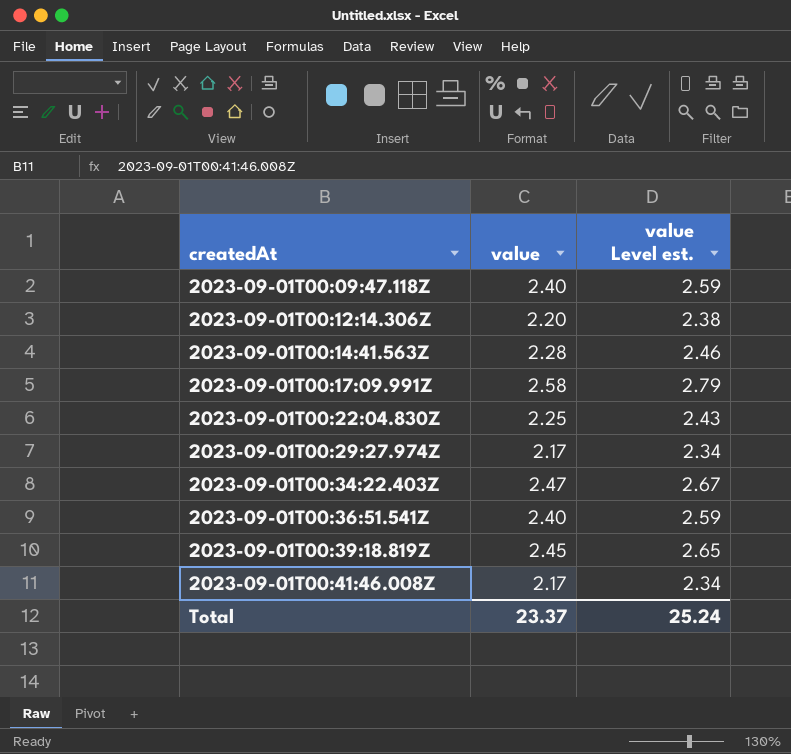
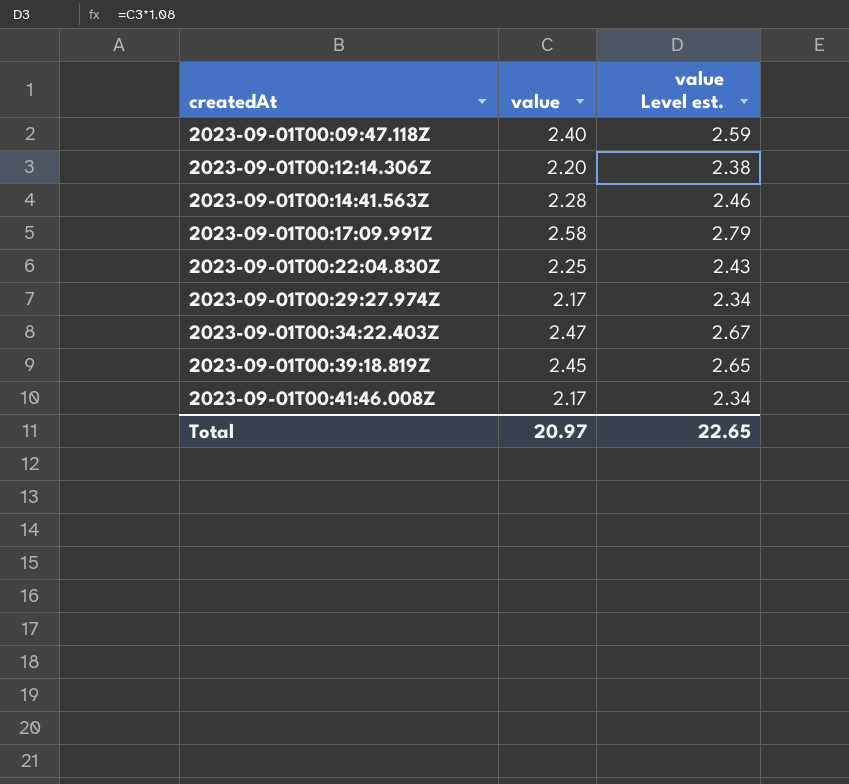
row 2023-09-01T00:36:51.541Z: 2.40 | 2.59 -> none
Total | value: 23.37 -> 20.97
Total | value Level est.: 25.24 -> 22.65

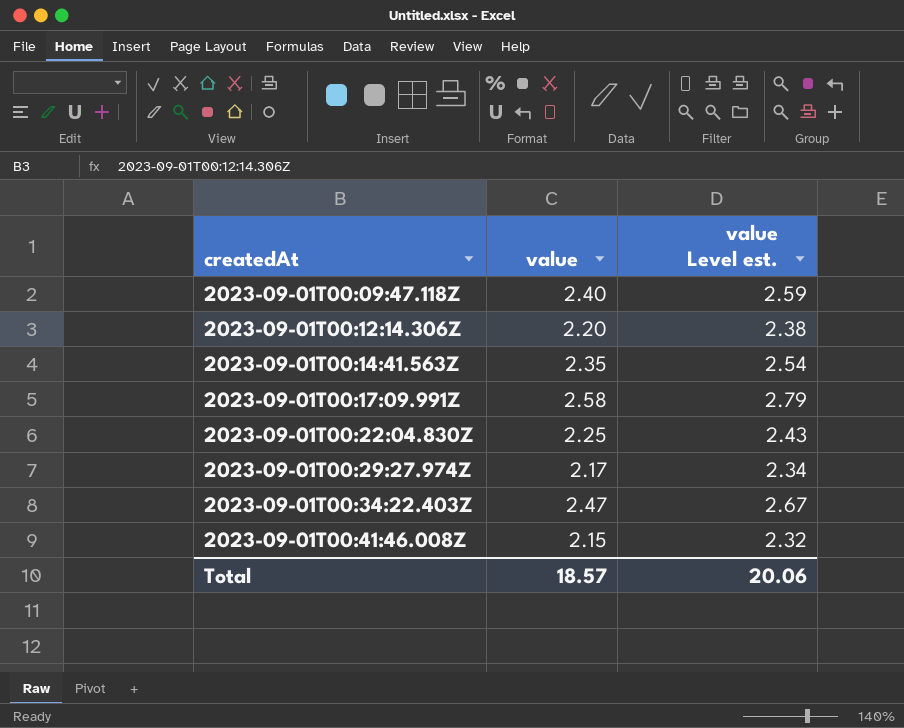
row 2023-09-01T00:39:18.819Z: 2.45 | 2.65 -> none
2023-09-01T00:14:41.563Z | value: 2.28 -> 2.35
2023-09-01T00:14:41.563Z | value Level est.: 2.46 -> 2.54
2023-09-01T00:41:46.008Z | value: 2.17 -> 2.15
2023-09-01T00:41:46.008Z | value Level est.: 2.34 -> 2.32
Total | value: 20.97 -> 18.57
Total | value Level est.: 22.65 -> 20.06

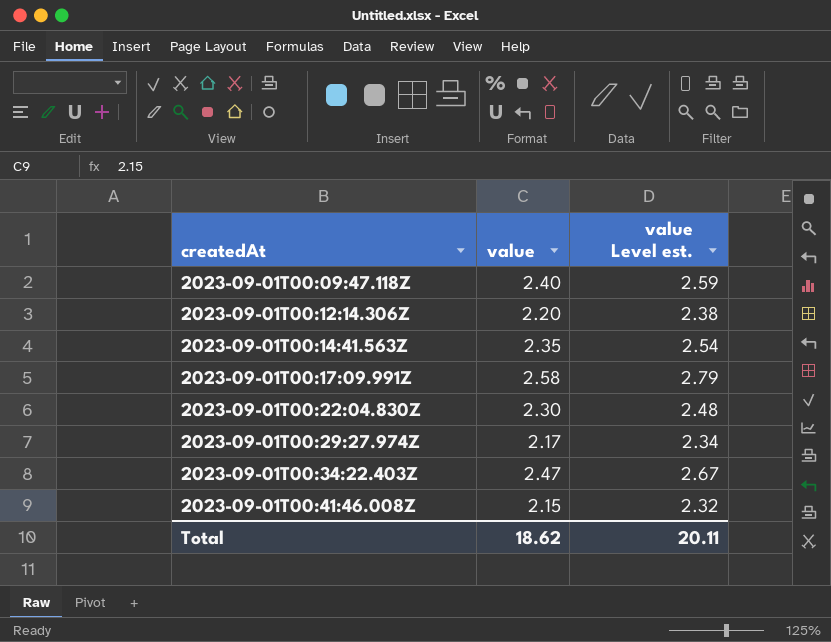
2023-09-01T00:22:04.830Z | value: 2.25 -> 2.30
2023-09-01T00:22:04.830Z | value Level est.: 2.43 -> 2.48
Total | value: 18.57 -> 18.62
Total | value Level est.: 20.06 -> 20.11

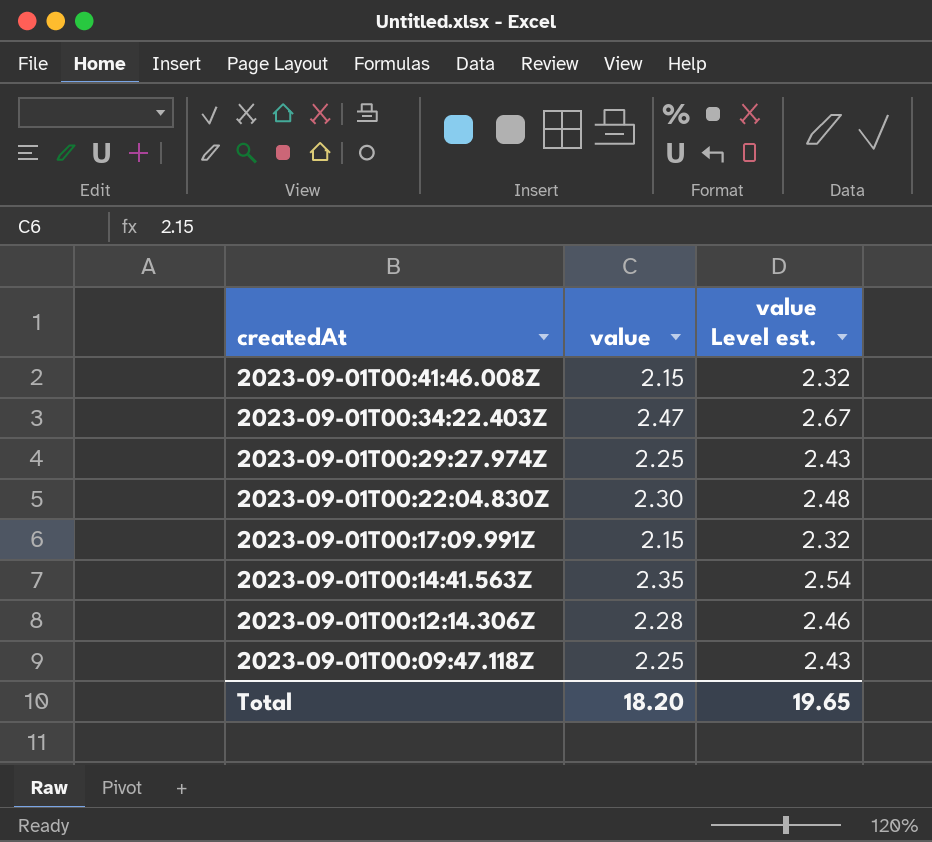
row order: createdAt ascending -> createdAt descending
2023-09-01T00:29:27.974Z | value: 2.17 -> 2.25
2023-09-01T00:29:27.974Z | value Level est.: 2.34 -> 2.43
2023-09-01T00:17:09.991Z | value: 2.58 -> 2.15
2023-09-01T00:17:09.991Z | value Level est.: 2.79 -> 2.32
2023-09-01T00:12:14.306Z | value: 2.20 -> 2.28
2023-09-01T00:12:14.306Z | value Level est.: 2.38 -> 2.46
2023-09-01T00:09:47.118Z | value: 2.40 -> 2.25
2023-09-01T00:09:47.118Z | value Level est.: 2.59 -> 2.43
Total | value: 18.62 -> 18.20
Total | value Level est.: 20.11 -> 19.65

